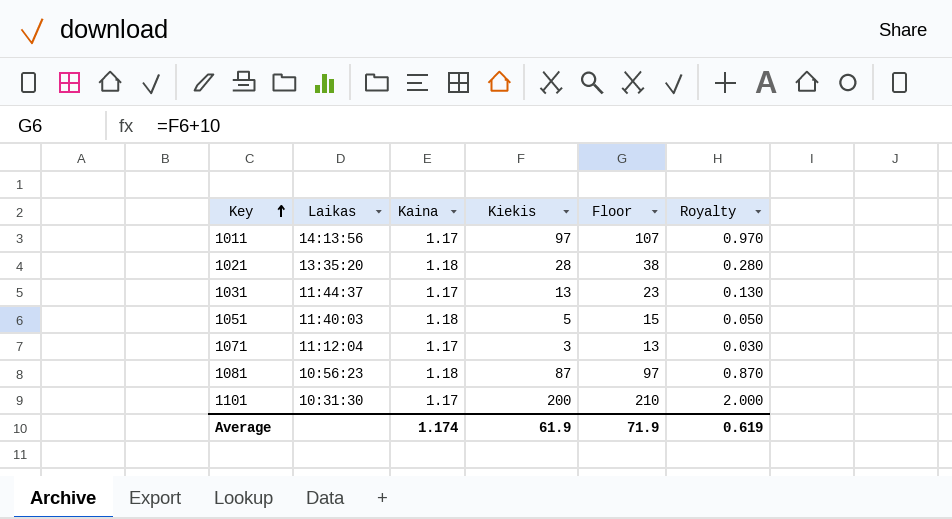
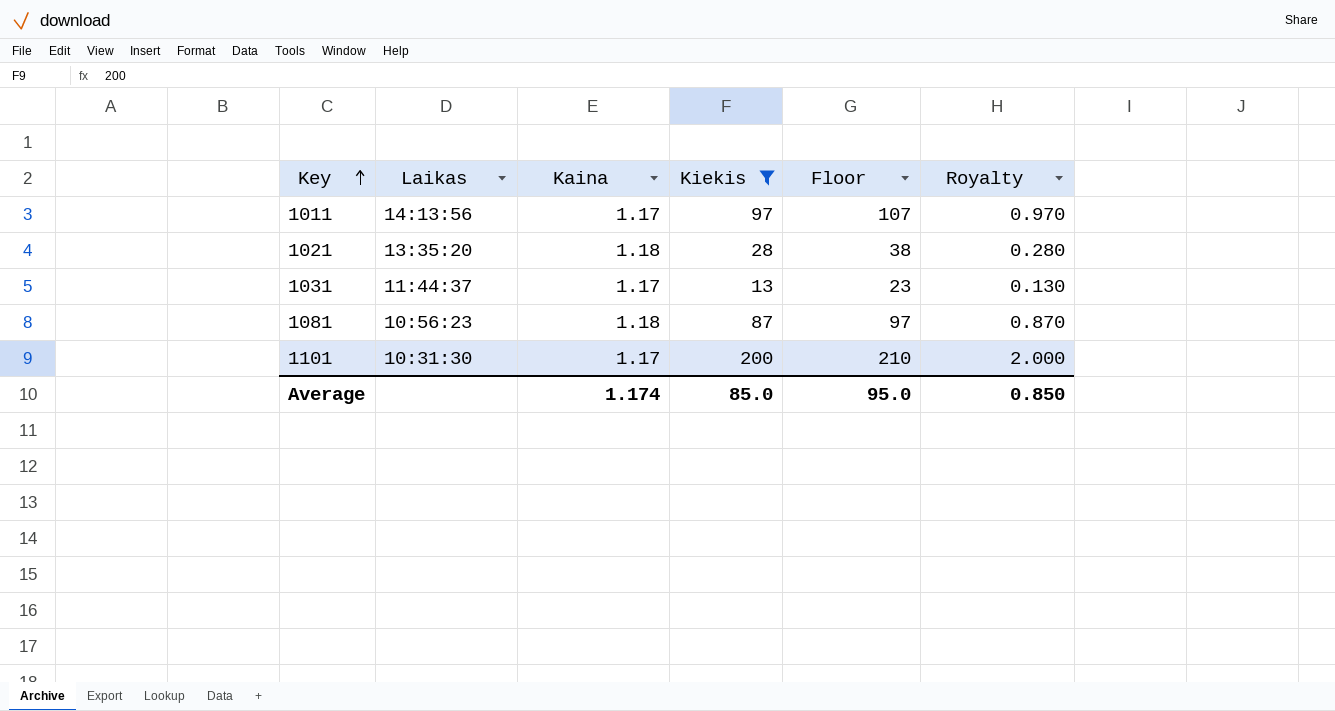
filter: none -> Kiekis >= 13
Average | Kiekis: 61.9 -> 85.0
Average | Floor: 71.9 -> 95.0
Average | Royalty: 0.619 -> 0.850

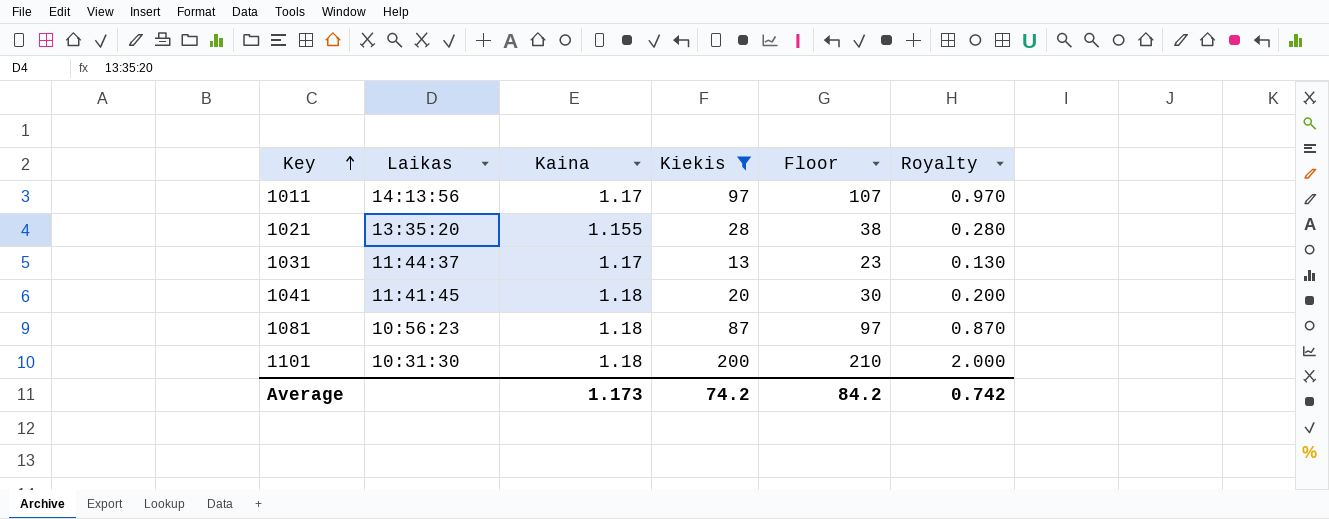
1021 | Kaina: 1.18 -> 1.155
row 1041: none -> 11:41:45 | 1.18 | 20 | 30 | 0.200
1101 | Kaina: 1.17 -> 1.18
Average | Kaina: 1.174 -> 1.173
Average | Kiekis: 85.0 -> 74.2
Average | Floor: 95.0 -> 84.2
Average | Royalty: 0.850 -> 0.742

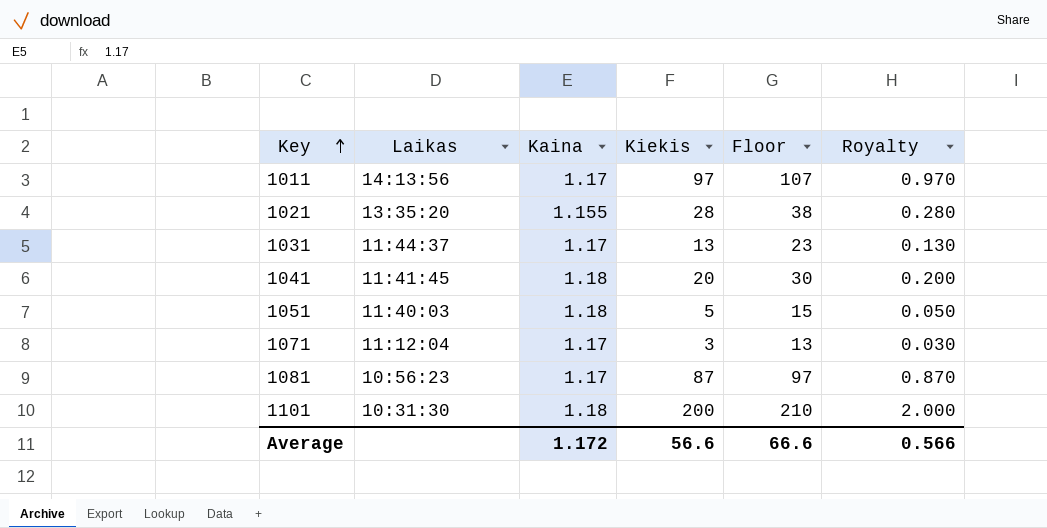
filter: Kiekis >= 13 -> none
1081 | Kaina: 1.18 -> 1.17
Average | Kaina: 1.173 -> 1.172
Average | Kiekis: 74.2 -> 56.6
Average | Floor: 84.2 -> 66.6
Average | Royalty: 0.742 -> 0.566

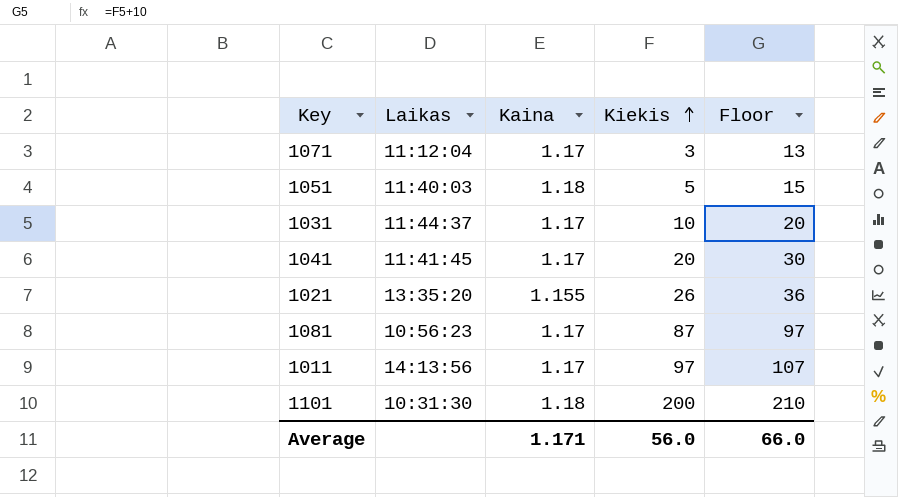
row order: Key ascending -> Kiekis ascending
column Royalty | formula: [Kiekis] * 0.01 -> none
1031 | Kiekis: 13 -> 10
1031 | Floor: 23 -> 20
1041 | Kaina: 1.18 -> 1.17
1021 | Kiekis: 28 -> 26
1021 | Floor: 38 -> 36
Average | Kaina: 1.172 -> 1.171
Average | Kiekis: 56.6 -> 56.0
Average | Floor: 66.6 -> 66.0

